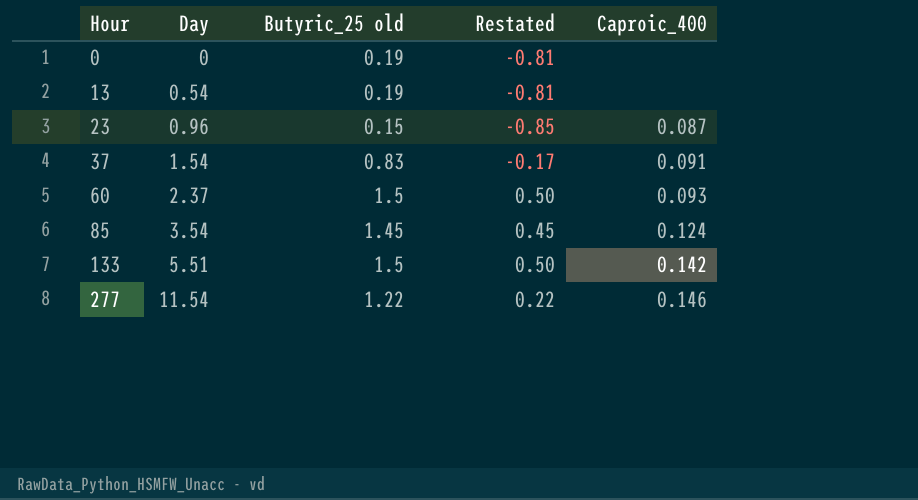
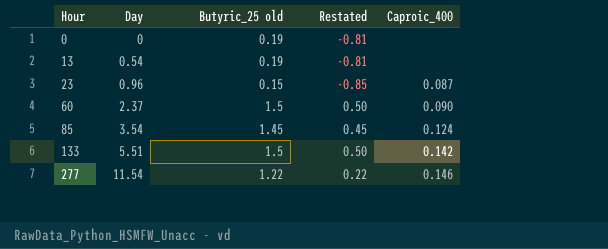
row 37: 1.54 | 0.83 | -0.17 | 0.091 -> none
60 | Caproic_400: 0.093 -> 0.090

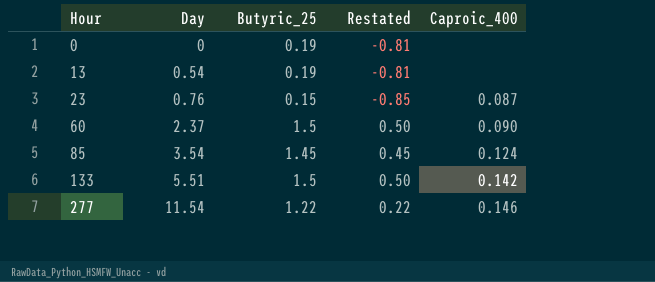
column name: Butyric_25 old -> Butyric_25
23 | Day: 0.96 -> 0.76

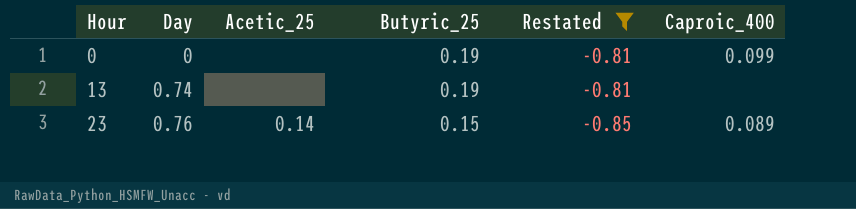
filter: none -> Restated <= -0.81
column Acetic_25 | position: none -> 3
0 | Caproic_400: none -> 0.099
13 | Day: 0.54 -> 0.74
23 | Caproic_400: 0.087 -> 0.089

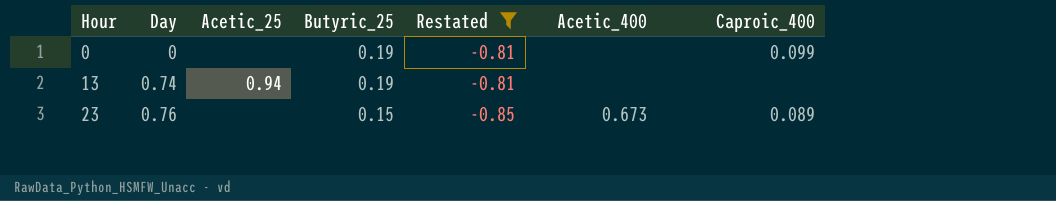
column Acetic_400 | position: none -> 6
13 | Acetic_25: none -> 0.94
23 | Acetic_25: 0.14 -> none

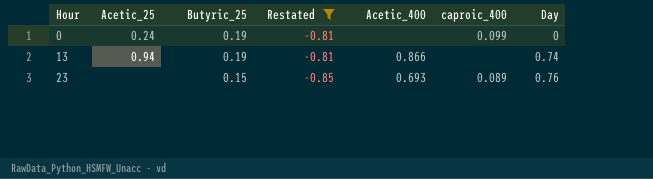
column name: Caproic_400 -> caproic_400
column Day | position: 2 -> 7
0 | Acetic_25: none -> 0.24
13 | Acetic_400: none -> 0.866
23 | Acetic_400: 0.673 -> 0.693

